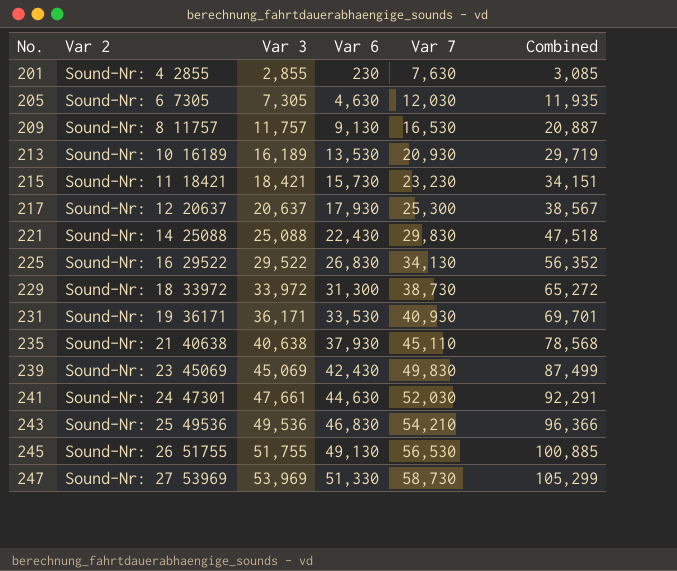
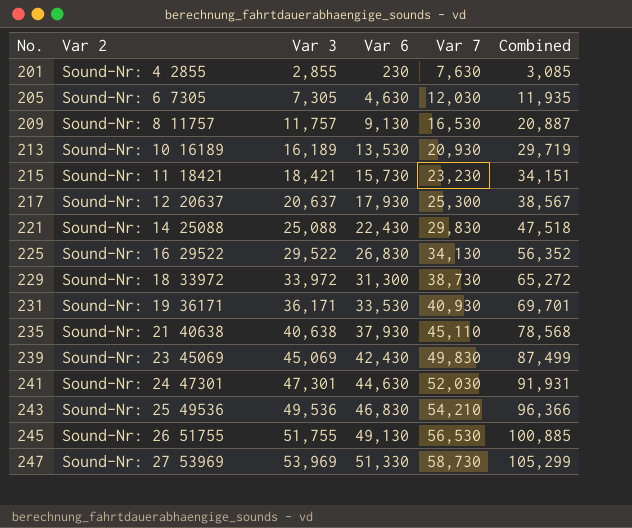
241 | Var 3: 47,661 -> 47,301
241 | Combined: 92,291 -> 91,931

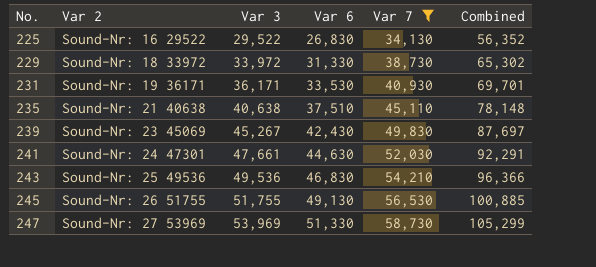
filter: none -> Var 7 >= 34,130
229 | Var 6: 31,300 -> 31,330
229 | Combined: 65,272 -> 65,302
235 | Var 6: 37,930 -> 37,510
235 | Combined: 78,568 -> 78,148
239 | Var 3: 45,069 -> 45,267
239 | Combined: 87,499 -> 87,697
241 | Var 3: 47,301 -> 47,661
241 | Combined: 91,931 -> 92,291

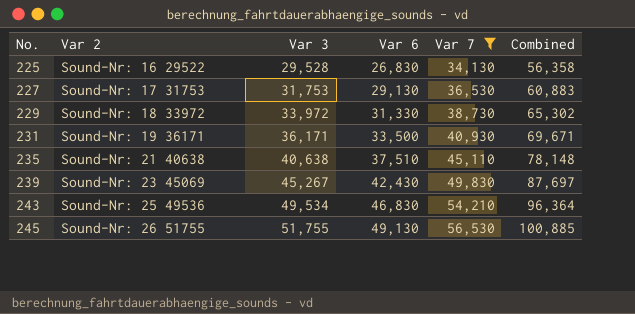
row 241: Sound-Nr: 24 47301 | 47,661 | 44,630 | 52,030 | 92,291 -> none
row 247: Sound-Nr: 27 53969 | 53,969 | 51,330 | 58,730 | 105,299 -> none
225 | Var 3: 29,522 -> 29,528
225 | Combined: 56,352 -> 56,358
row 227: none -> Sound-Nr: 17 31753 | 31,753 | 29,130 | 36,530 | 60,883
231 | Var 6: 33,530 -> 33,500
231 | Combined: 69,701 -> 69,671
243 | Var 3: 49,536 -> 49,534
243 | Combined: 96,366 -> 96,364

